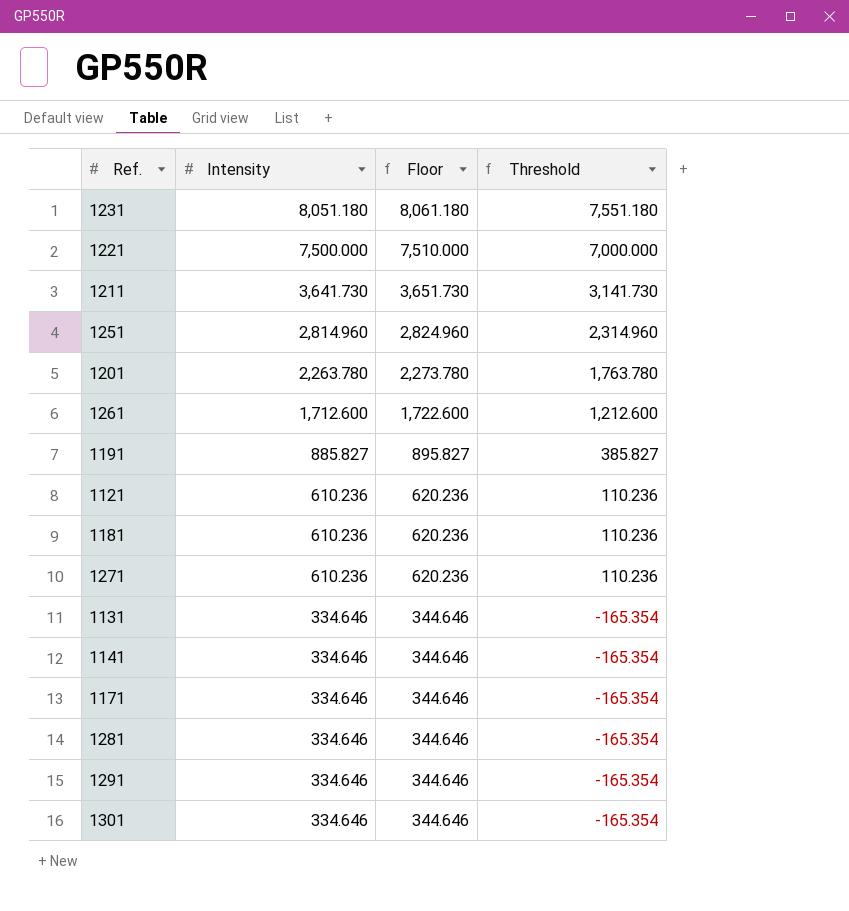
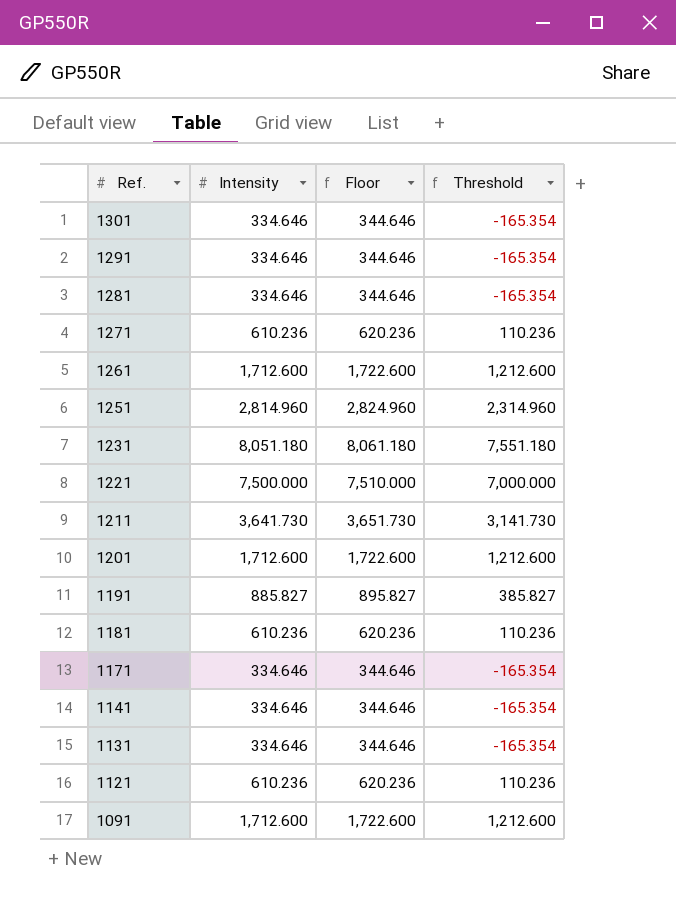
row order: Intensity descending -> Ref. descending
1201 | Intensity: 2,263.780 -> 1,712.600
1201 | Floor: 2,273.780 -> 1,722.600
1201 | Threshold: 1,763.780 -> 1,212.600
row 1091: none -> 1,712.600 | 1,722.600 | 1,212.600

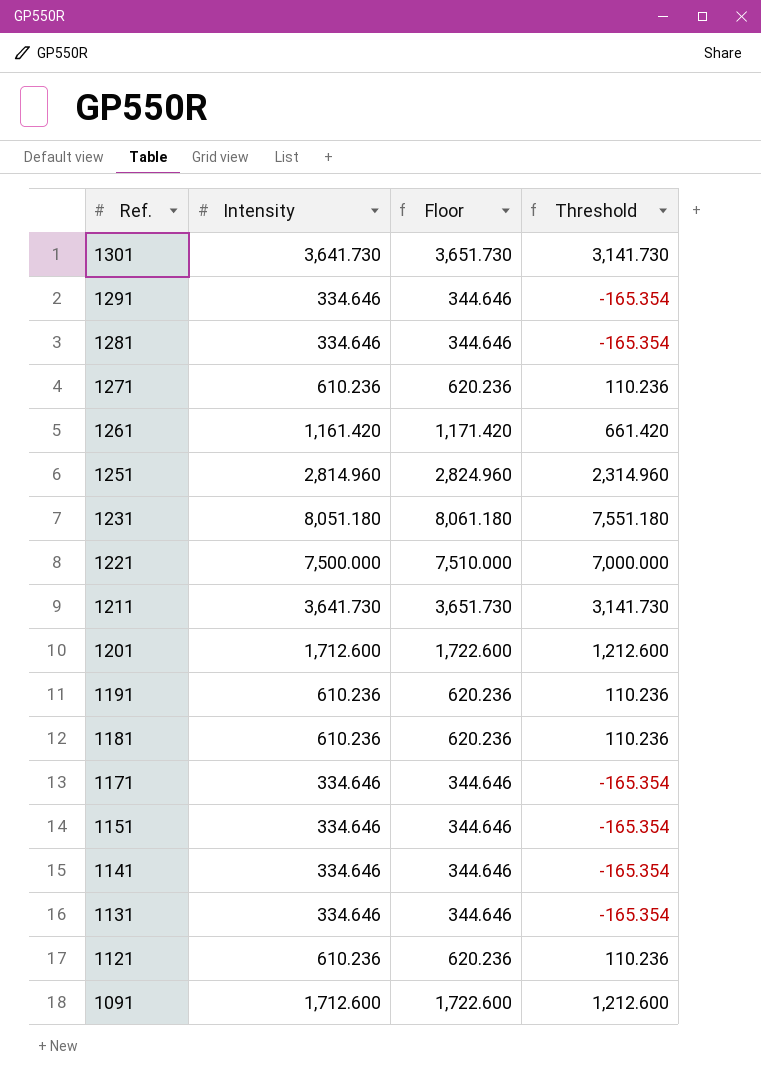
1301 | Intensity: 334.646 -> 3,641.730
1301 | Floor: 344.646 -> 3,651.730
1301 | Threshold: -165.354 -> 3,141.730
1261 | Intensity: 1,712.600 -> 1,161.420
1261 | Floor: 1,722.600 -> 1,171.420
1261 | Threshold: 1,212.600 -> 661.420
1191 | Intensity: 885.827 -> 610.236
1191 | Floor: 895.827 -> 620.236
1191 | Threshold: 385.827 -> 110.236
row 1151: none -> 334.646 | 344.646 | -165.354

